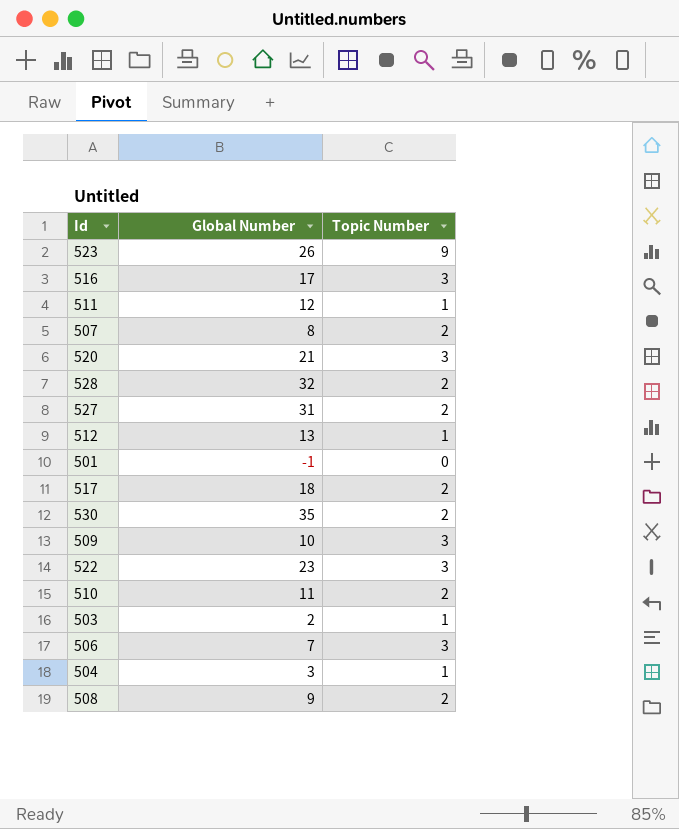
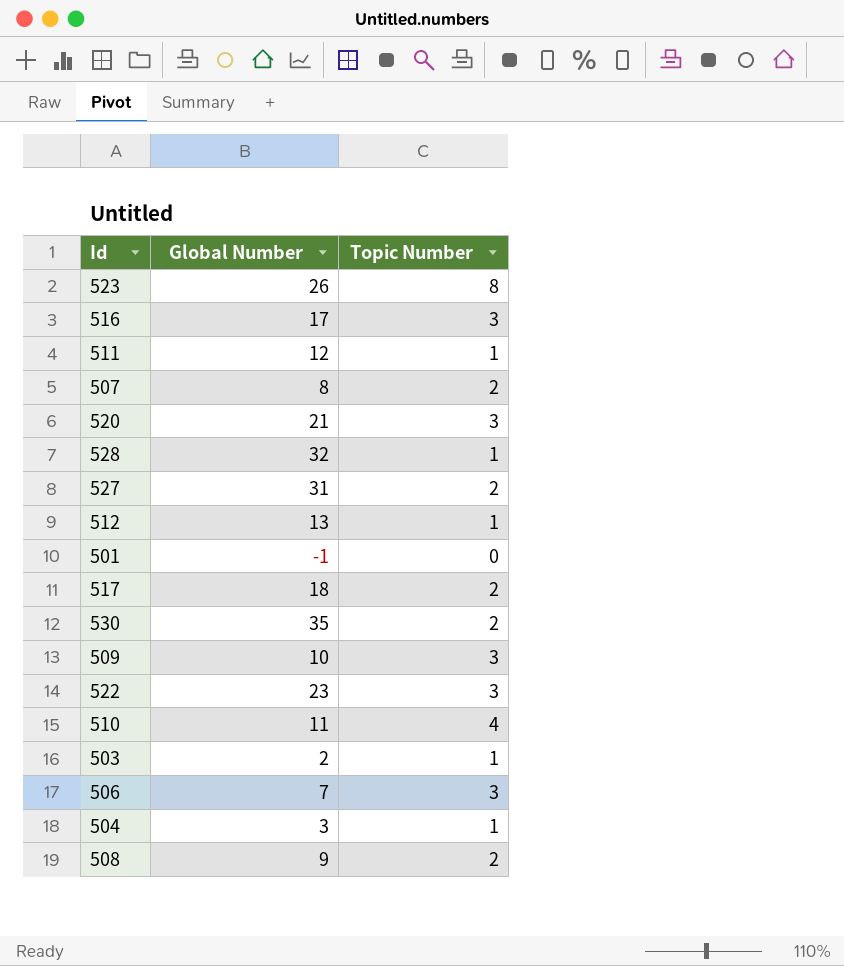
523 | Topic Number: 9 -> 8
528 | Topic Number: 2 -> 1
510 | Topic Number: 2 -> 4

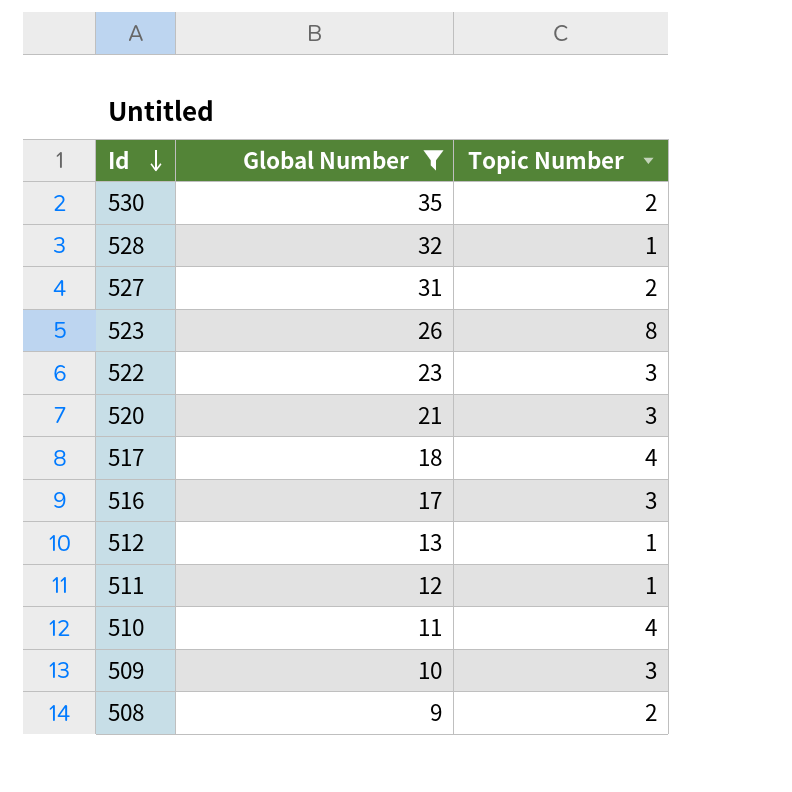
filter: none -> Global Number >= 9
row order: none -> Id descending
517 | Topic Number: 2 -> 4

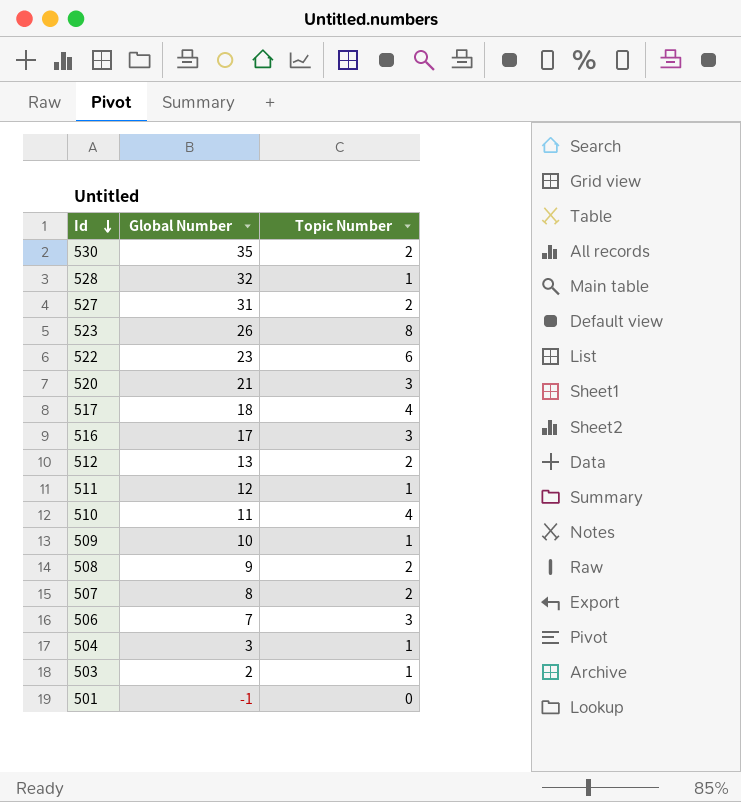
filter: Global Number >= 9 -> none
522 | Topic Number: 3 -> 6
512 | Topic Number: 1 -> 2
509 | Topic Number: 3 -> 1

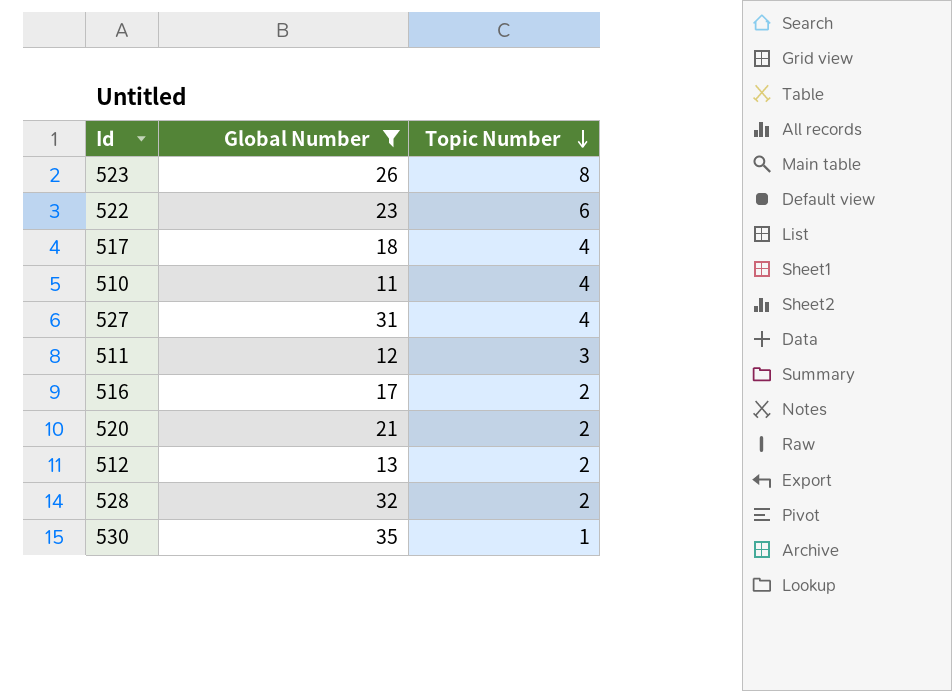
filter: none -> Global Number >= 11
row order: Id descending -> Topic Number descending
527 | Topic Number: 2 -> 4
511 | Topic Number: 1 -> 3
516 | Topic Number: 3 -> 2
520 | Topic Number: 3 -> 2
528 | Topic Number: 1 -> 2
530 | Topic Number: 2 -> 1

